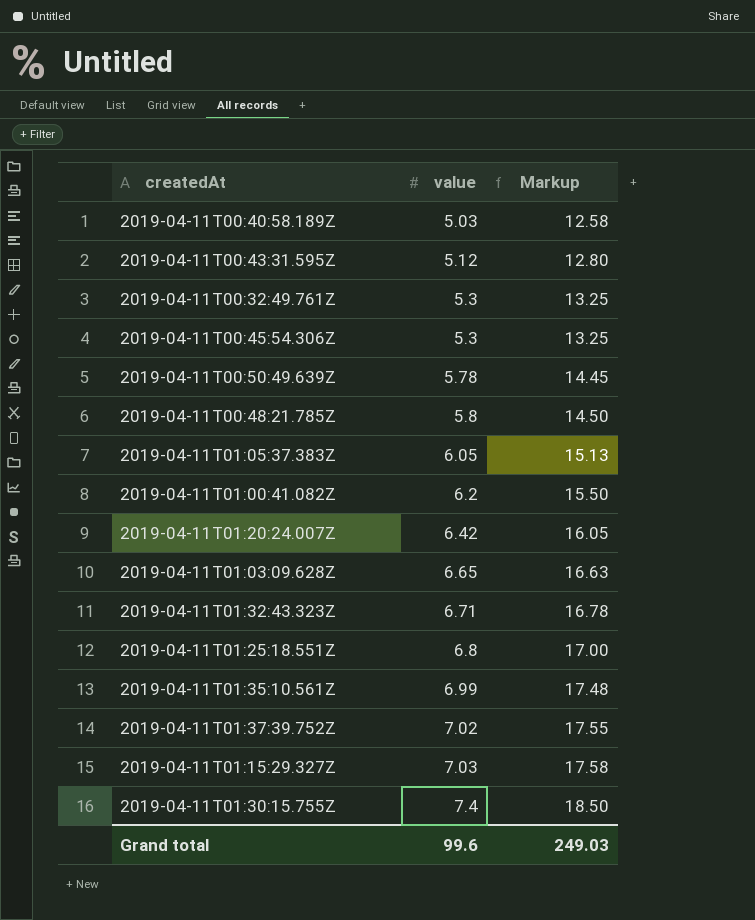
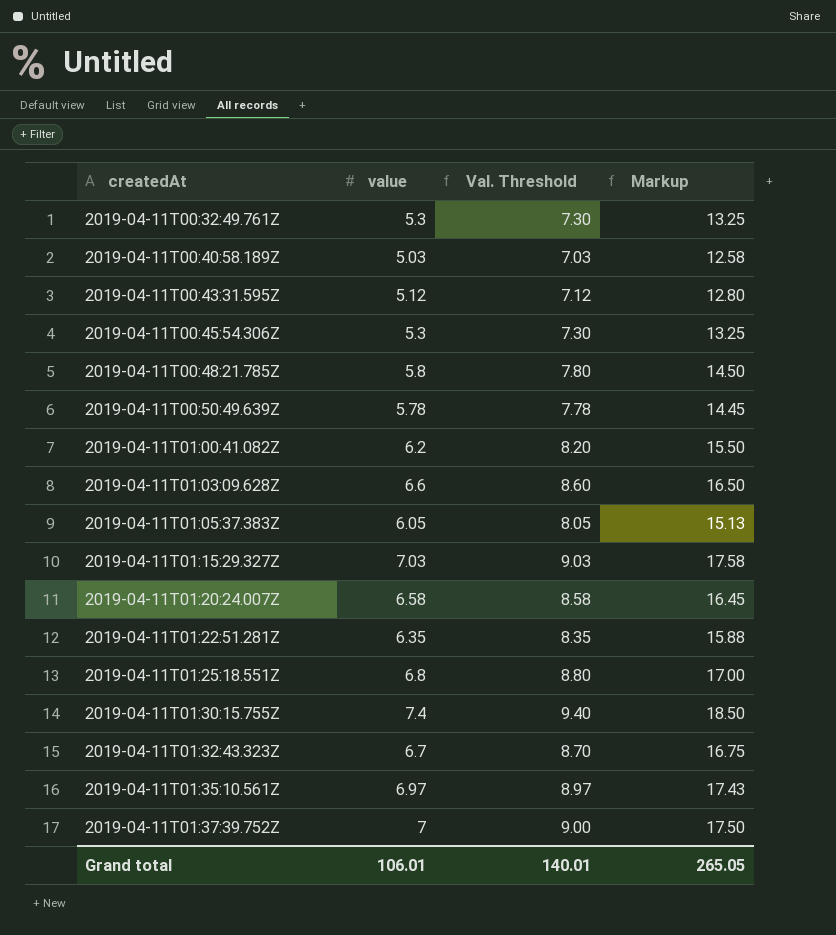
row order: value ascending -> createdAt ascending
column Val. Threshold | formula: none -> [value] + 2
2019-04-11T01:03:09.628Z | value: 6.65 -> 6.6
2019-04-11T01:03:09.628Z | Markup: 16.63 -> 16.50
2019-04-11T01:20:24.007Z | value: 6.42 -> 6.58
2019-04-11T01:20:24.007Z | Markup: 16.05 -> 16.45
row 2019-04-11T01:22:51.281Z: none -> 6.35 | 8.35 | 15.88
2019-04-11T01:32:43.323Z | value: 6.71 -> 6.7
2019-04-11T01:32:43.323Z | Markup: 16.78 -> 16.75
2019-04-11T01:35:10.561Z | value: 6.99 -> 6.97
2019-04-11T01:35:10.561Z | Markup: 17.48 -> 17.43
2019-04-11T01:37:39.752Z | value: 7.02 -> 7
2019-04-11T01:37:39.752Z | Markup: 17.55 -> 17.50
Grand total | value: 99.6 -> 106.01
Grand total | Markup: 249.03 -> 265.05

